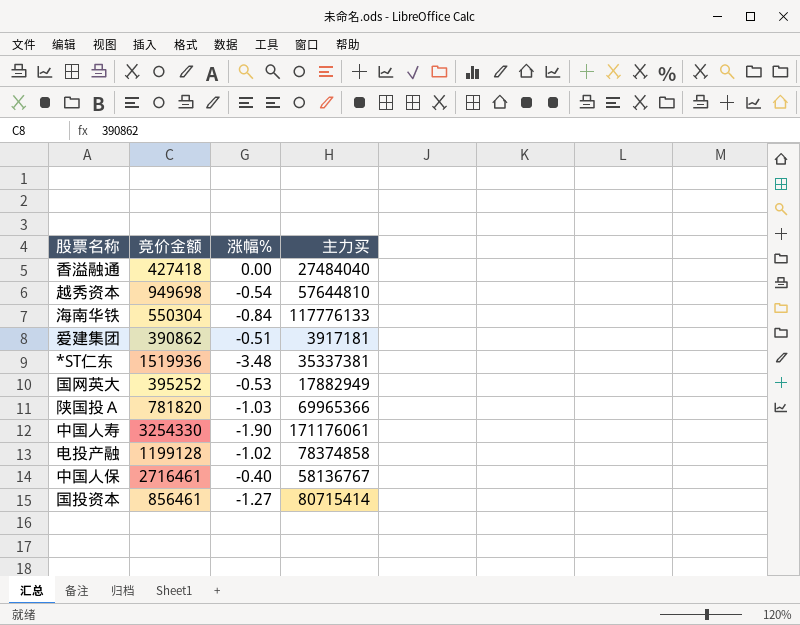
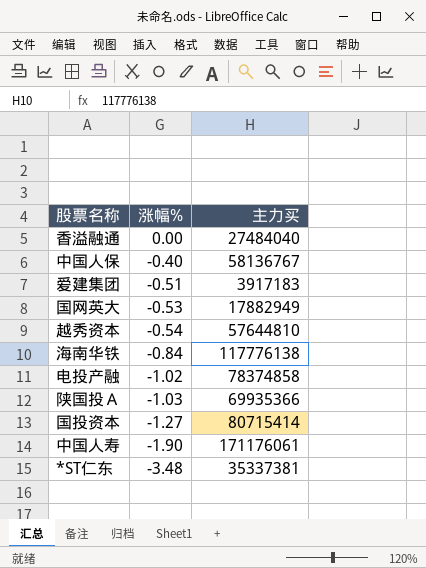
row order: none -> 涨幅% descending
column 竞价金额 | position: 2 -> none
爱建集团 | 主力买: 3917181 -> 3917183
海南华铁 | 主力买: 117776133 -> 117776138
陕国投Ａ | 主力买: 69965366 -> 69935366

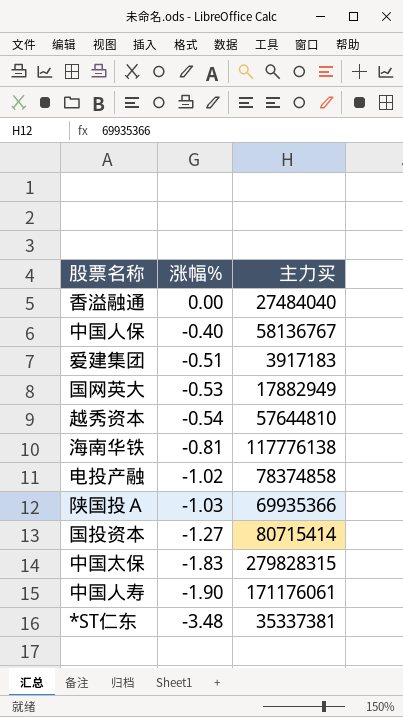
海南华铁 | 涨幅%: -0.84 -> -0.81
row 中国太保: none -> -1.83 | 279828315

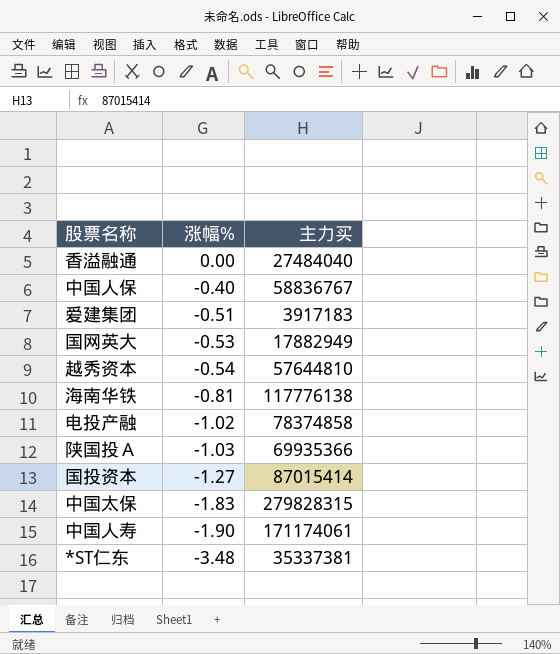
中国人保 | 主力买: 58136767 -> 58836767
国投资本 | 主力买: 80715414 -> 87015414
中国人寿 | 主力买: 171176061 -> 171174061

